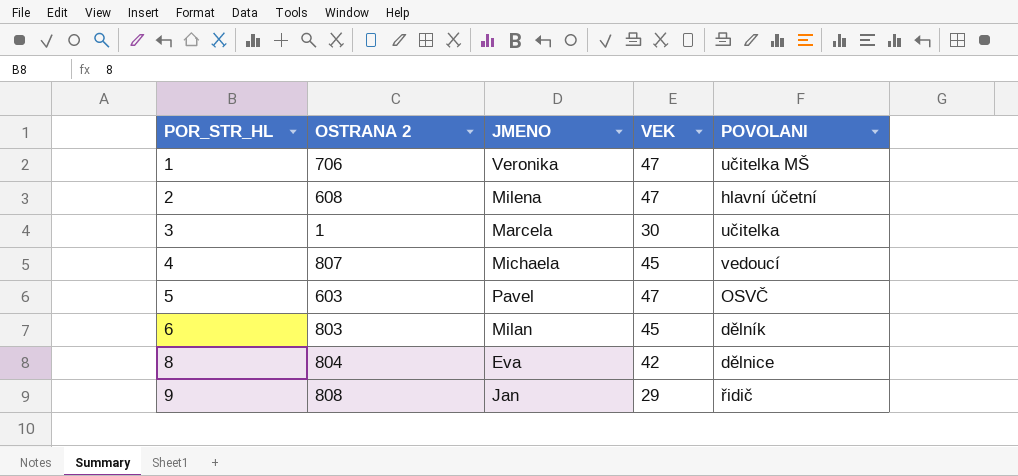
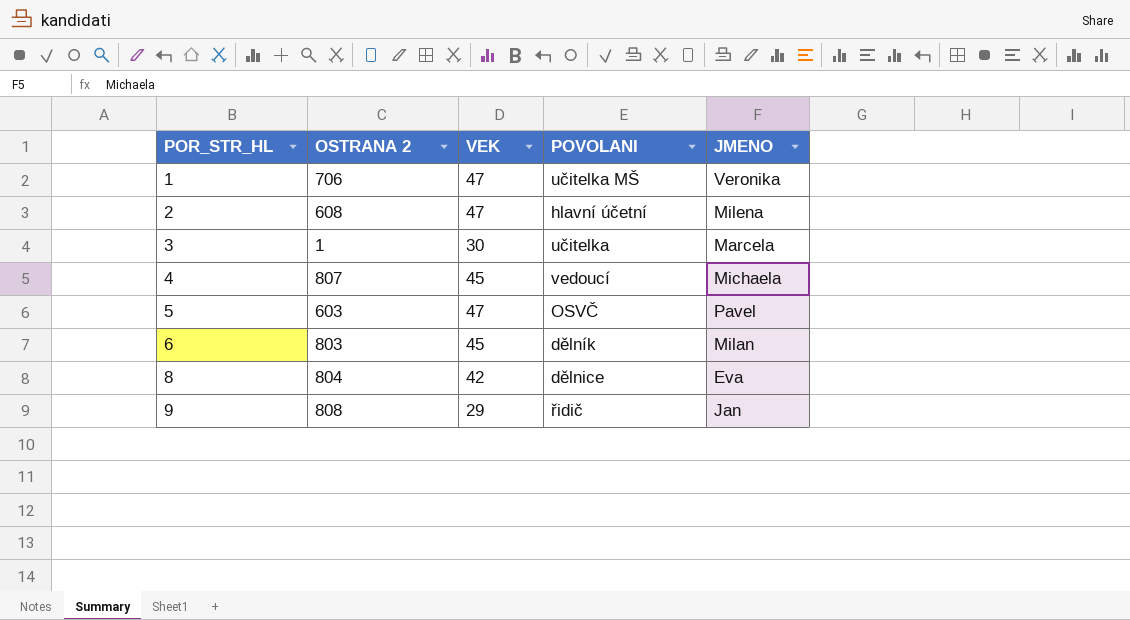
column JMENO | position: 3 -> 5

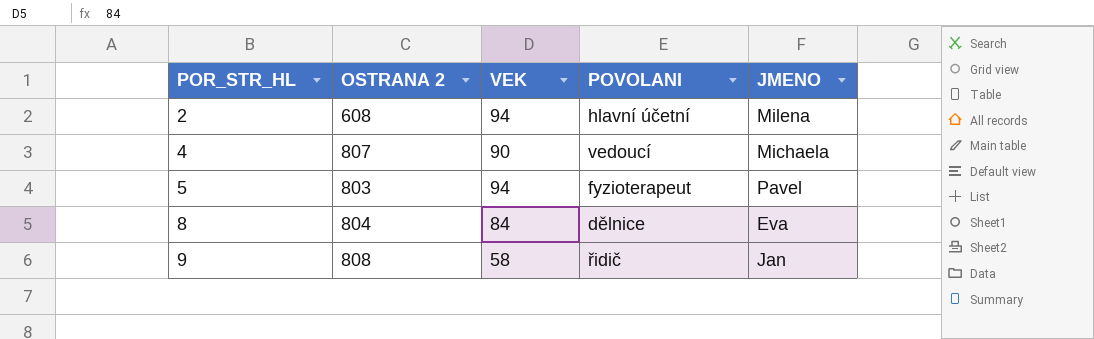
row 1: 706 | 47 | učitelka MŠ | Veronika -> none
row 3: 1 | 30 | učitelka | Marcela -> none
row 6: 803 | 45 | dělník | Milan -> none
2 | VEK: 47 -> 94
4 | VEK: 45 -> 90
5 | OSTRANA 2: 603 -> 803
5 | VEK: 47 -> 94
5 | POVOLANI: OSVČ -> fyzioterapeut
8 | VEK: 42 -> 84
9 | VEK: 29 -> 58

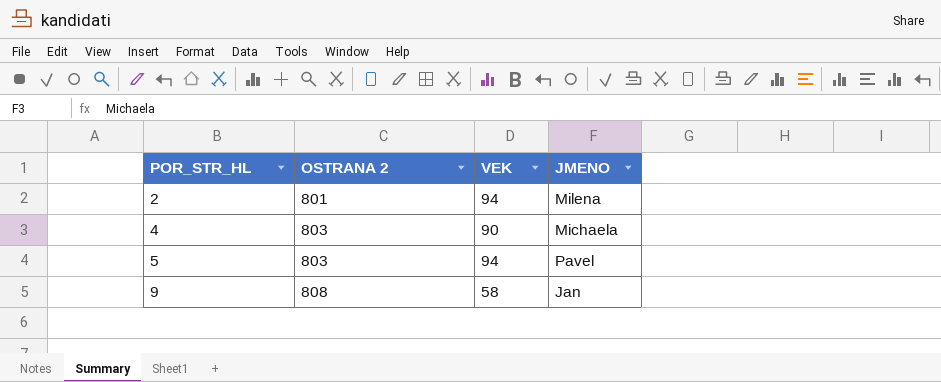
column POVOLANI | position: 4 -> none
row 8: 804 | 84 | dělnice | Eva -> none
2 | OSTRANA 2: 608 -> 801
4 | OSTRANA 2: 807 -> 803

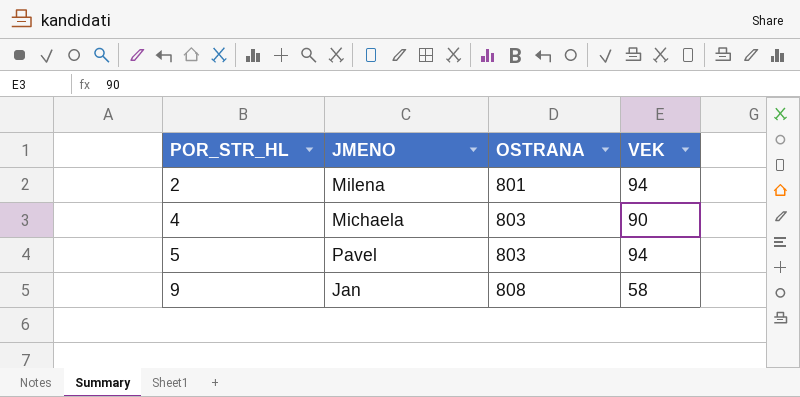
column JMENO | position: 4 -> 2
column name: OSTRANA 2 -> OSTRANA

